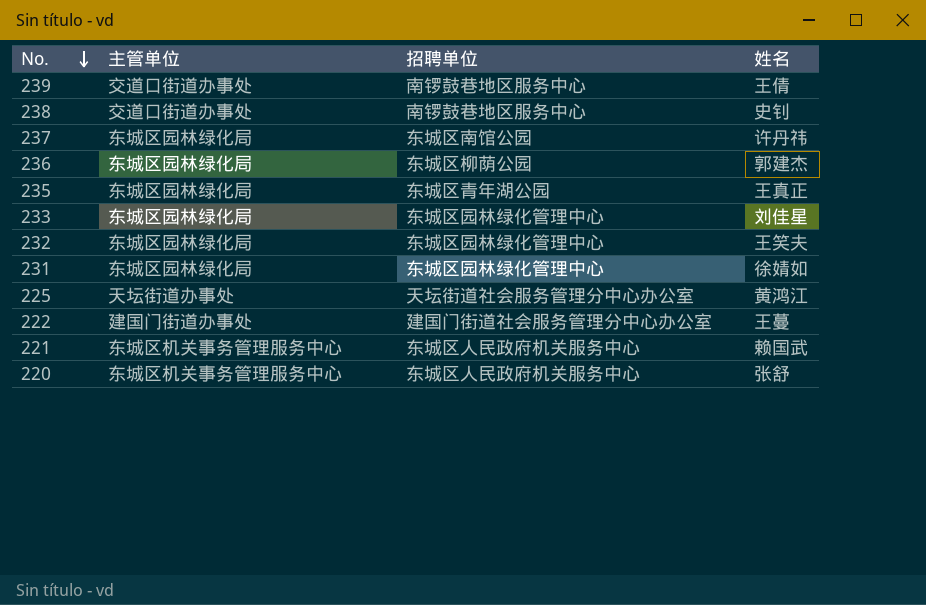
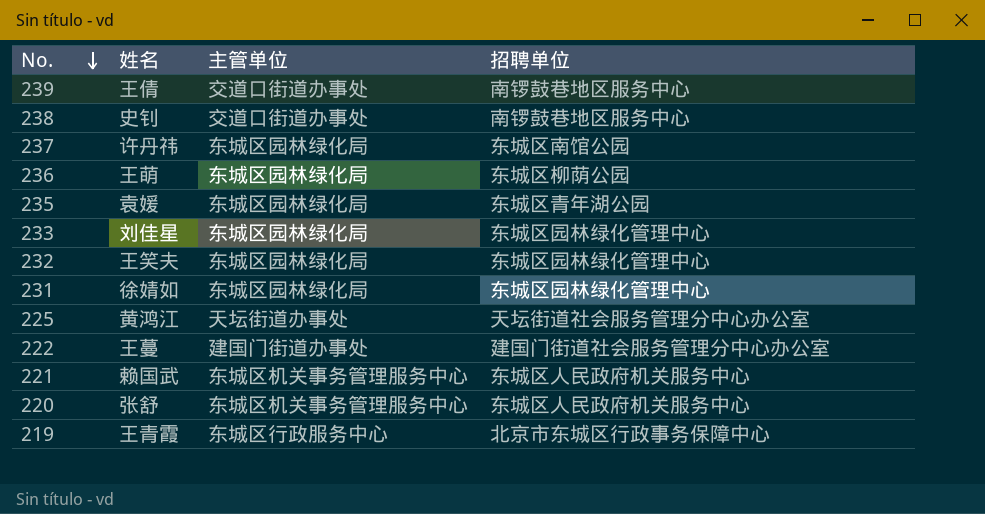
column 姓名 | position: 4 -> 2
236 | 姓名: 郭建杰 -> 王萌
235 | 姓名: 王真正 -> 袁媛
row 219: none -> 王青霞 | 东城区行政服务中心 | 北京市东城区行政事务保障中心

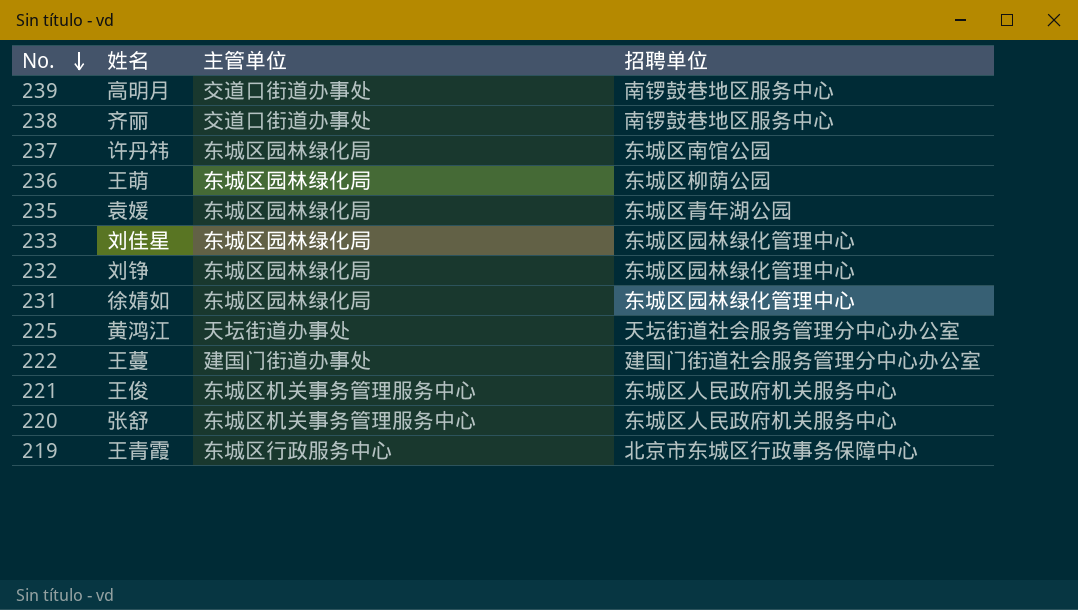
239 | 姓名: 王倩 -> 高明月
238 | 姓名: 史钊 -> 齐丽
232 | 姓名: 王笑夫 -> 刘铮
221 | 姓名: 赖国武 -> 王俊

